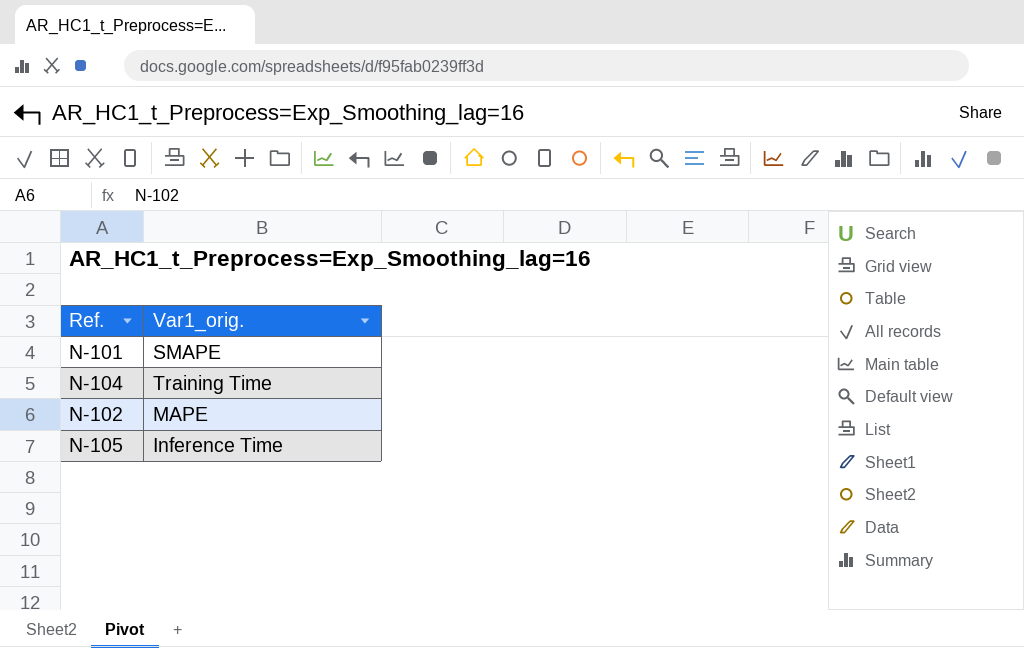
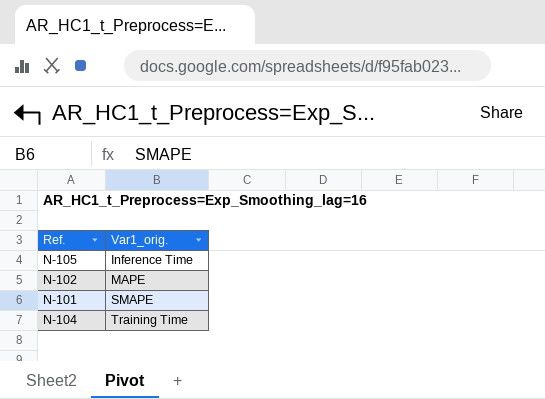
row order: none -> Var1_orig. ascending

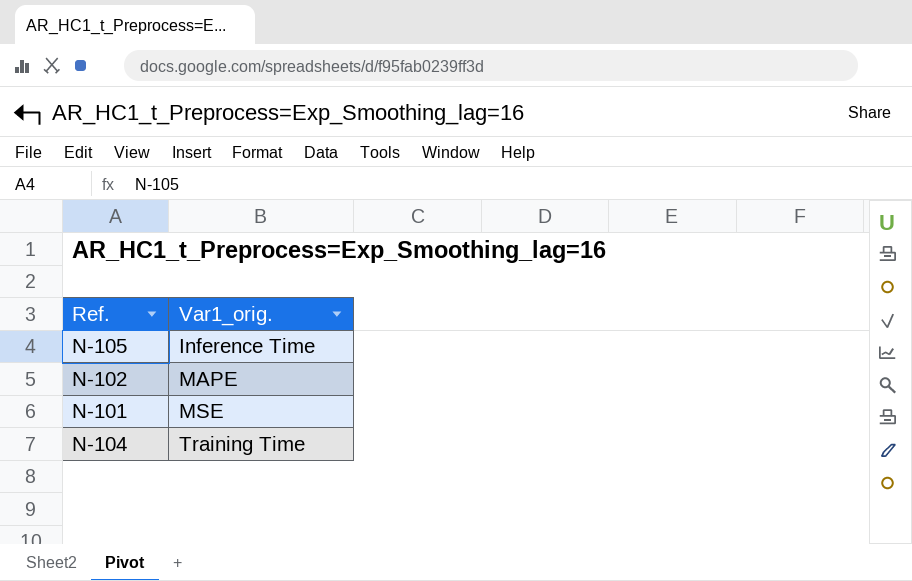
N-101 | Var1_orig.: SMAPE -> MSE

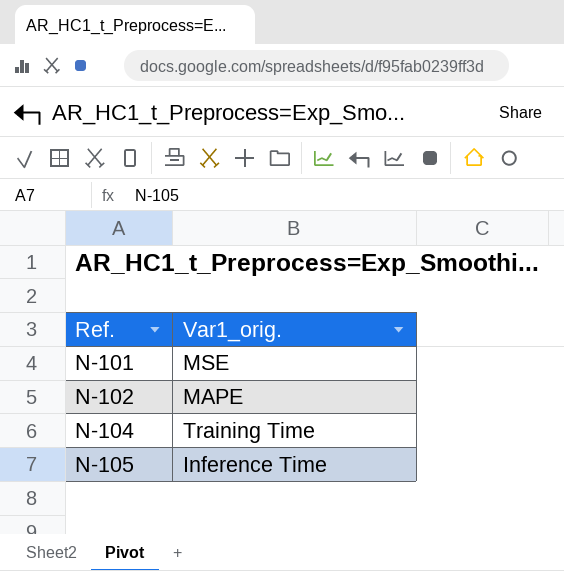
row order: Var1_orig. ascending -> Ref. ascending

